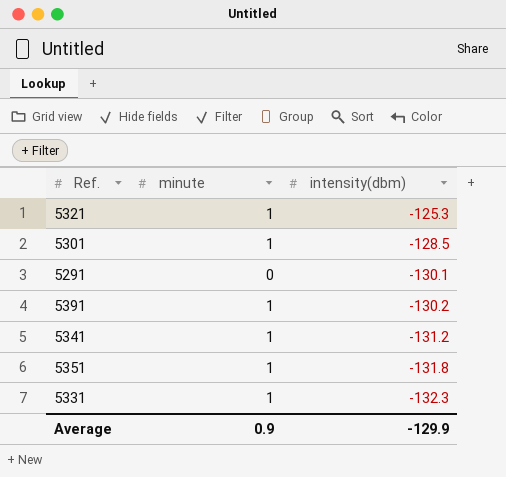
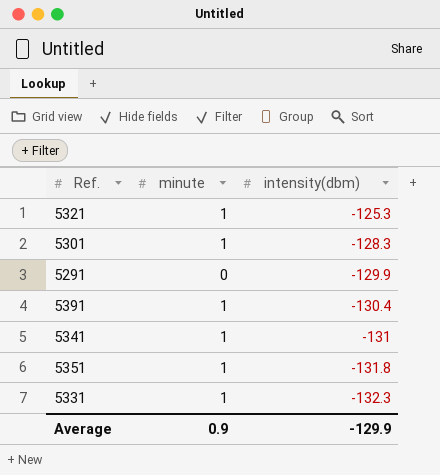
5301 | intensity(dbm): -128.5 -> -128.3
5291 | intensity(dbm): -130.1 -> -129.9
5391 | intensity(dbm): -130.2 -> -130.4
5341 | intensity(dbm): -131.2 -> -131

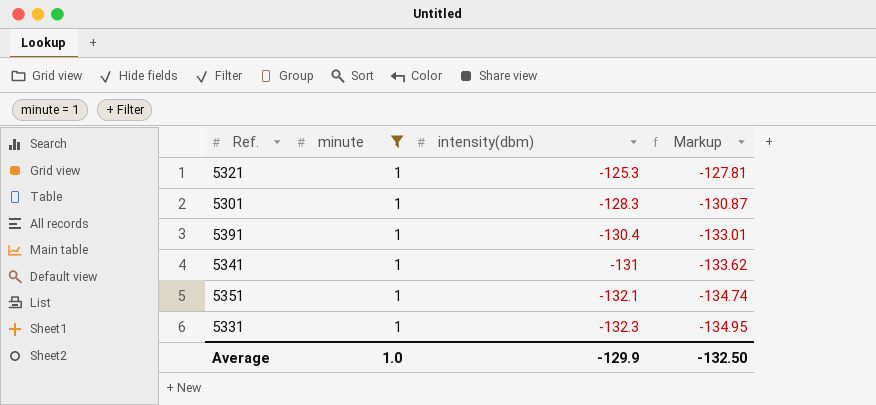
filter: none -> minute = 1
column Markup | formula: none -> [intensity(dbm)] * 1.02
5351 | intensity(dbm): -131.8 -> -132.1
Average | minute: 0.9 -> 1.0

